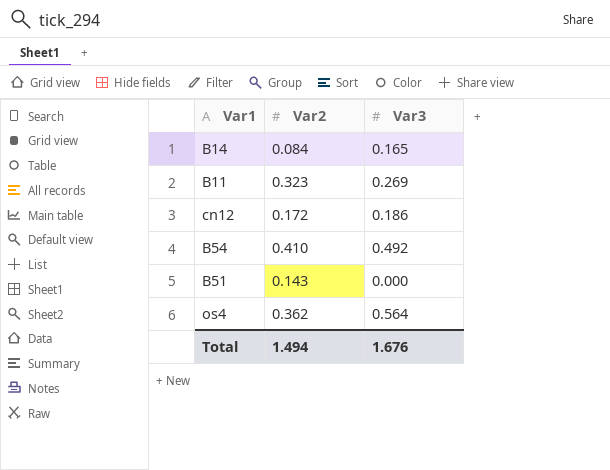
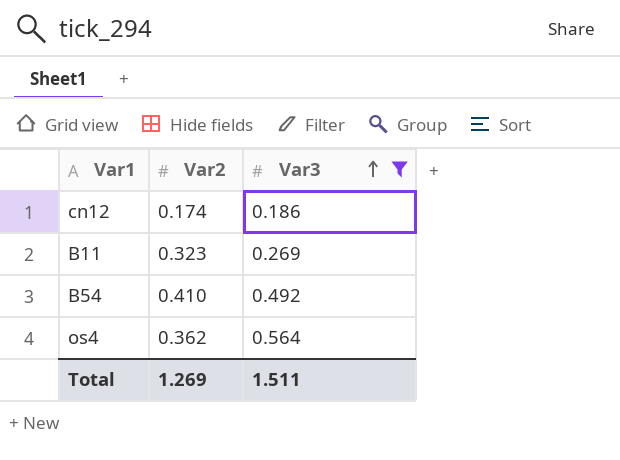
filter: none -> Var3 >= 0.186
row order: none -> Var3 ascending
cn12 | Var2: 0.172 -> 0.174
Total | Var2: 1.494 -> 1.269
Total | Var3: 1.676 -> 1.511

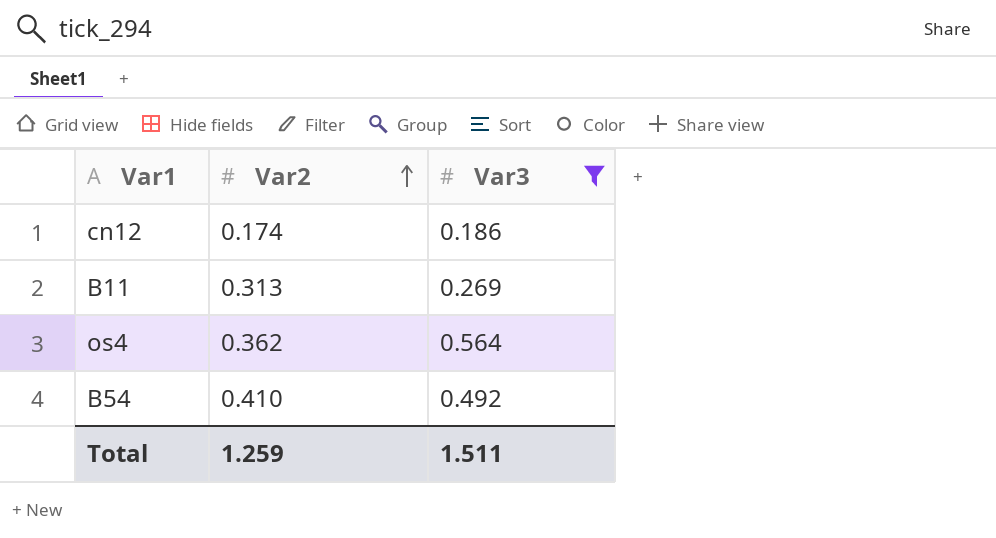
row order: Var3 ascending -> Var2 ascending
B11 | Var2: 0.323 -> 0.313
Total | Var2: 1.269 -> 1.259

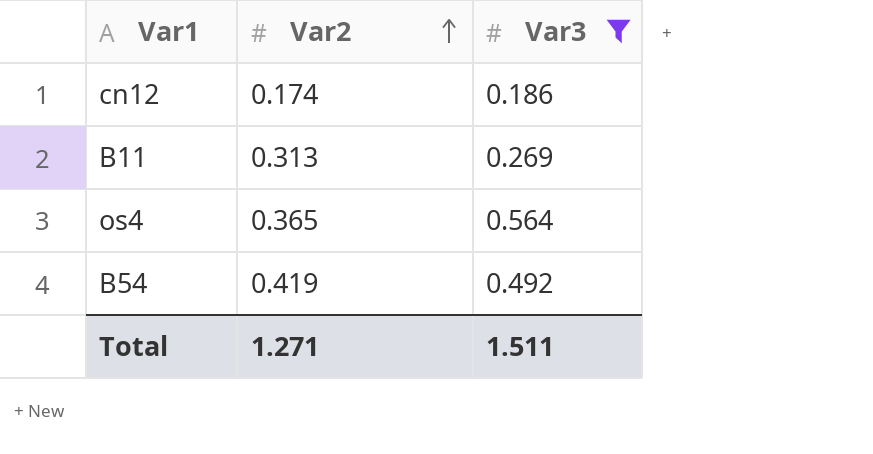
os4 | Var2: 0.362 -> 0.365
B54 | Var2: 0.410 -> 0.419
Total | Var2: 1.259 -> 1.271

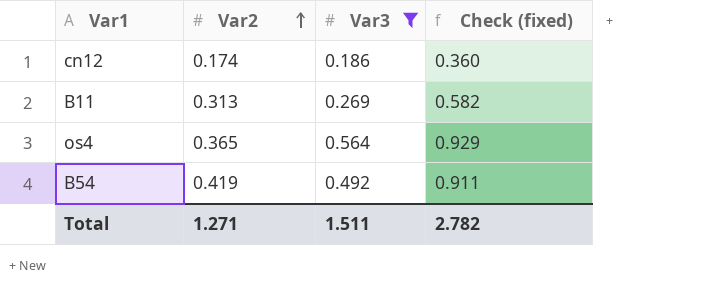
column Check (fixed) | formula: none -> [Var2] + [Var3]

